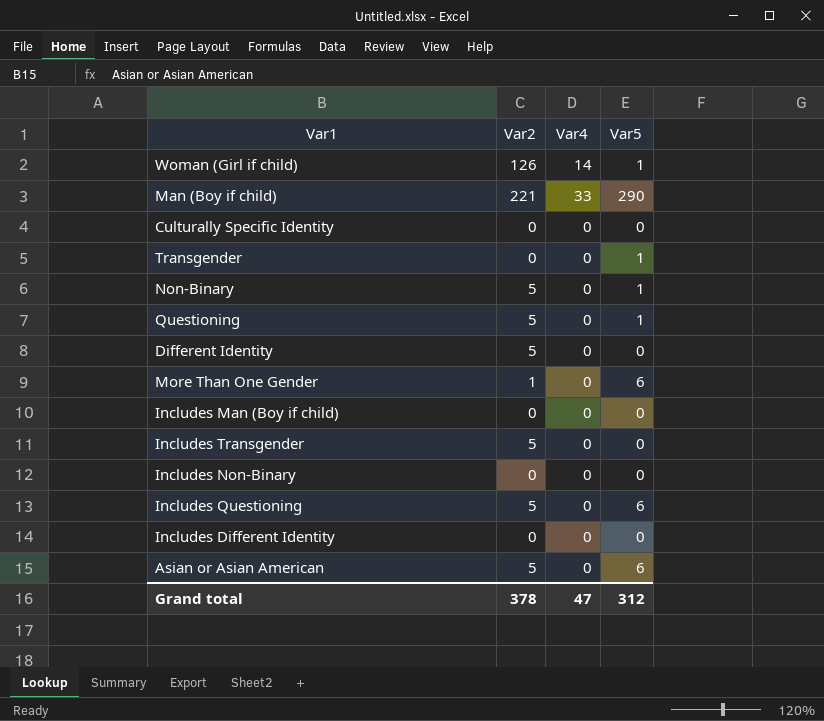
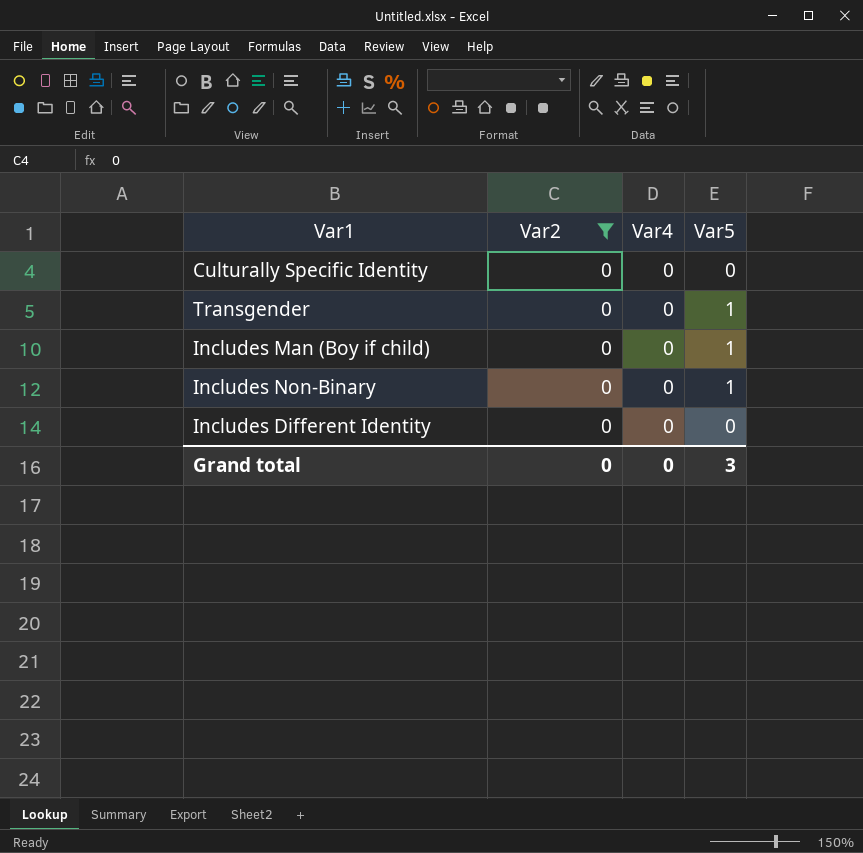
filter: none -> Var2 = 0
Includes Man (Boy if child) | Var5: 0 -> 1
Includes Non-Binary | Var5: 0 -> 1
Grand total | Var2: 378 -> 0
Grand total | Var4: 47 -> 0
Grand total | Var5: 312 -> 3

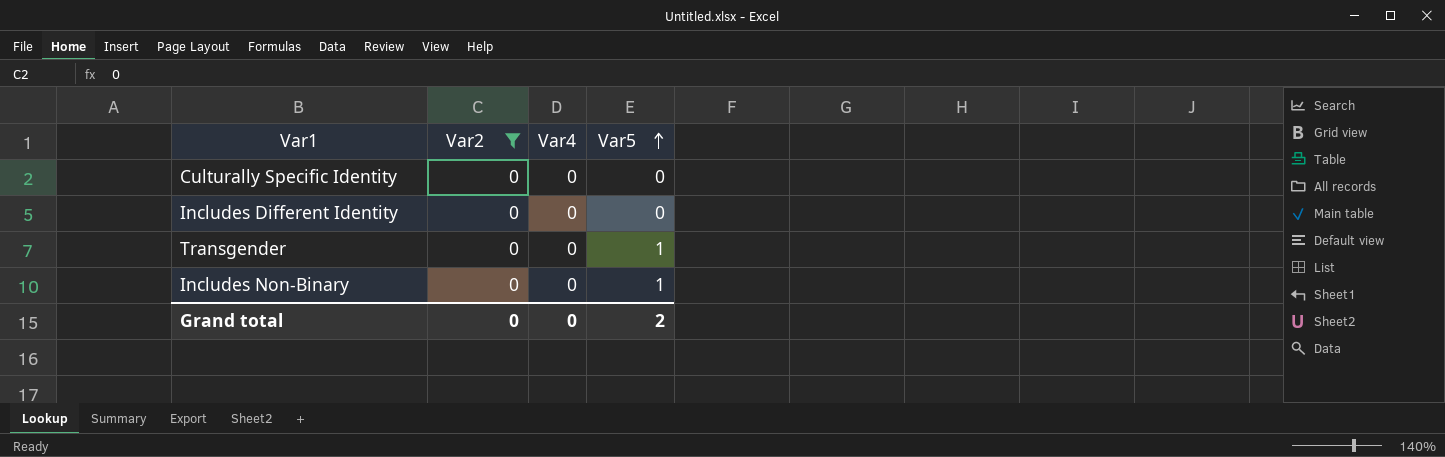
row order: none -> Var5 ascending
row Includes Man (Boy if child): 0 | 0 | 1 -> none
Grand total | Var5: 3 -> 2

